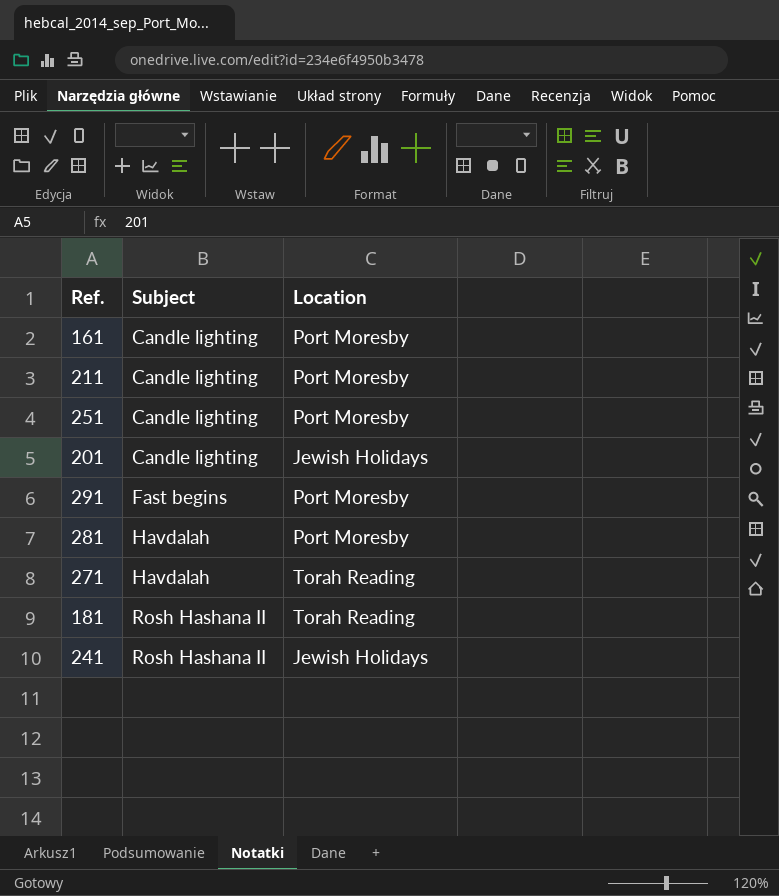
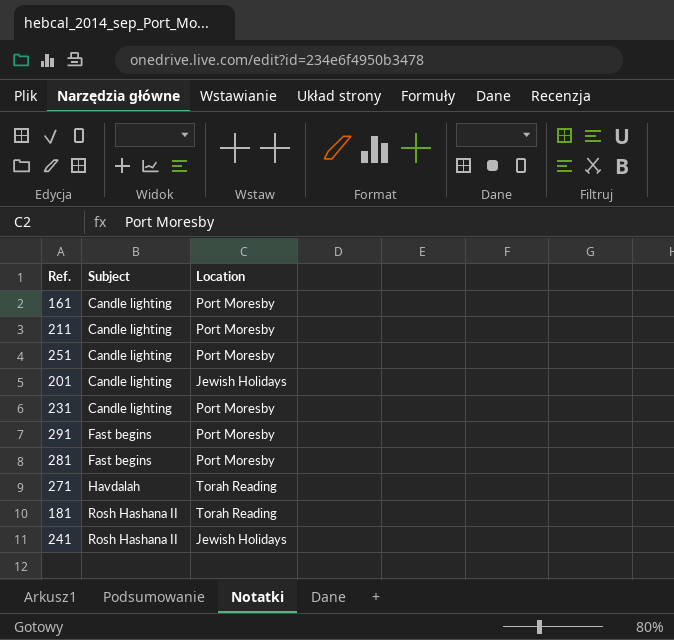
row 231: none -> Candle lighting | Port Moresby
281 | Subject: Havdalah -> Fast begins

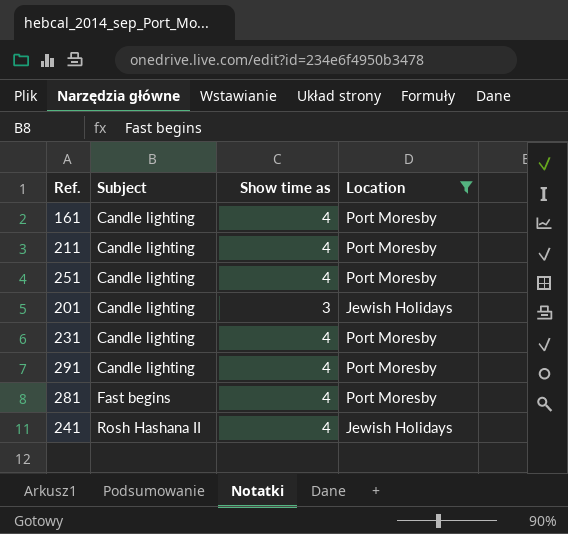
filter: none -> Location != Torah Reading
column Show time as | position: none -> 3
291 | Subject: Fast begins -> Candle lighting

